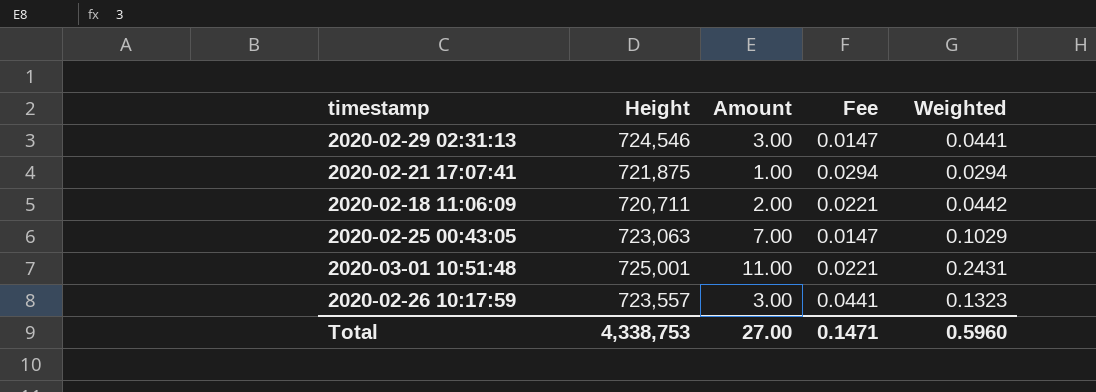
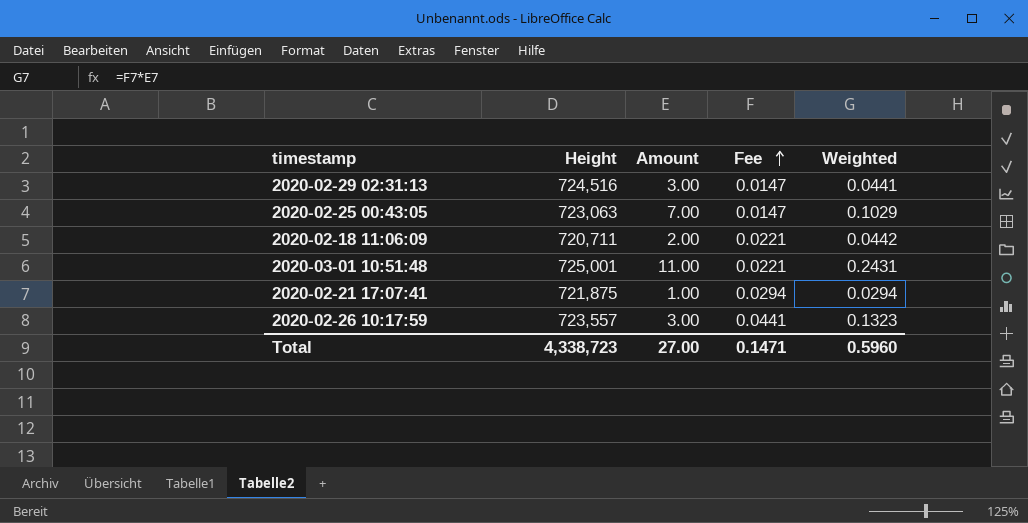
row order: none -> Fee ascending
2020-02-29 02:31:13 | Height: 724,546 -> 724,516
Total | Height: 4,338,753 -> 4,338,723

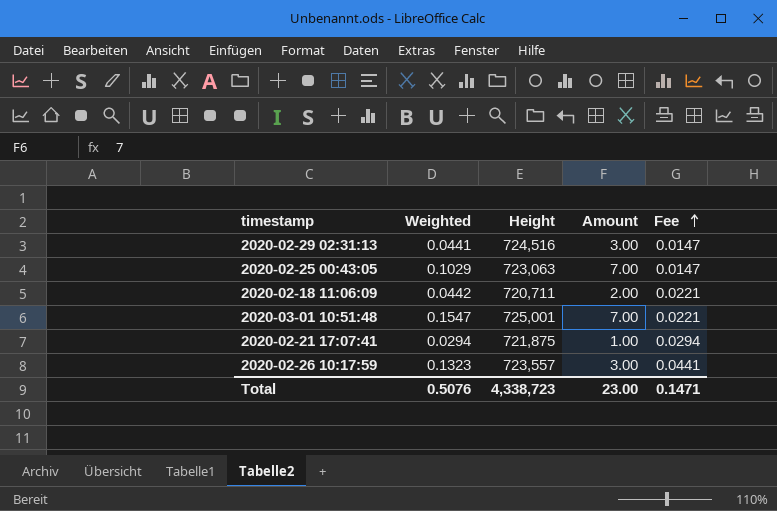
column Weighted | position: 5 -> 2
2020-03-01 10:51:48 | Weighted: 0.2431 -> 0.1547
2020-03-01 10:51:48 | Amount: 11.00 -> 7.00
Total | Weighted: 0.5960 -> 0.5076
Total | Amount: 27.00 -> 23.00

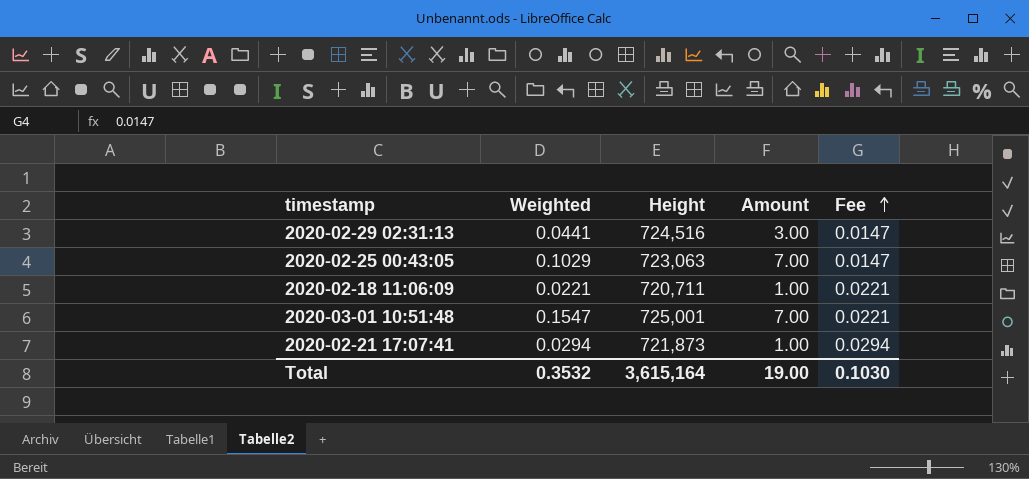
row 2020-02-26 10:17:59: 0.1323 | 723,557 | 3.00 | 0.0441 -> none
2020-02-18 11:06:09 | Weighted: 0.0442 -> 0.0221
2020-02-18 11:06:09 | Amount: 2.00 -> 1.00
2020-02-21 17:07:41 | Height: 721,875 -> 721,873
Total | Weighted: 0.5076 -> 0.3532
Total | Height: 4,338,723 -> 3,615,164
Total | Amount: 23.00 -> 19.00
Total | Fee: 0.1471 -> 0.1030

